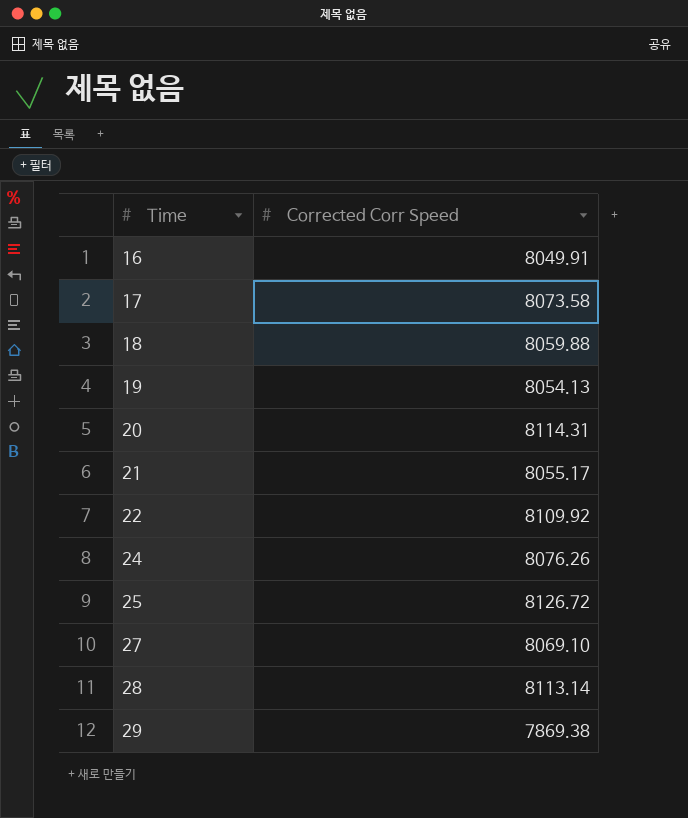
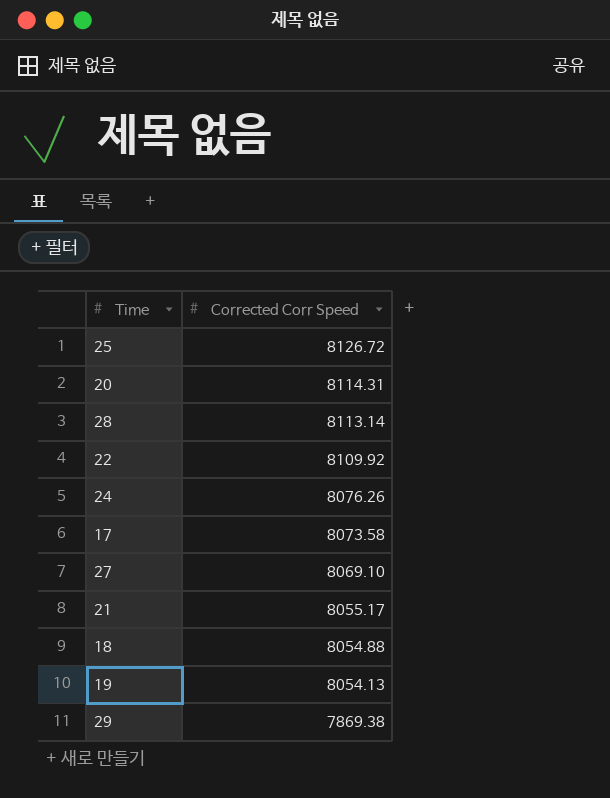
row order: Time ascending -> Corrected Corr Speed descending
row 16: 8049.91 -> none
18 | Corrected Corr Speed: 8059.88 -> 8054.88

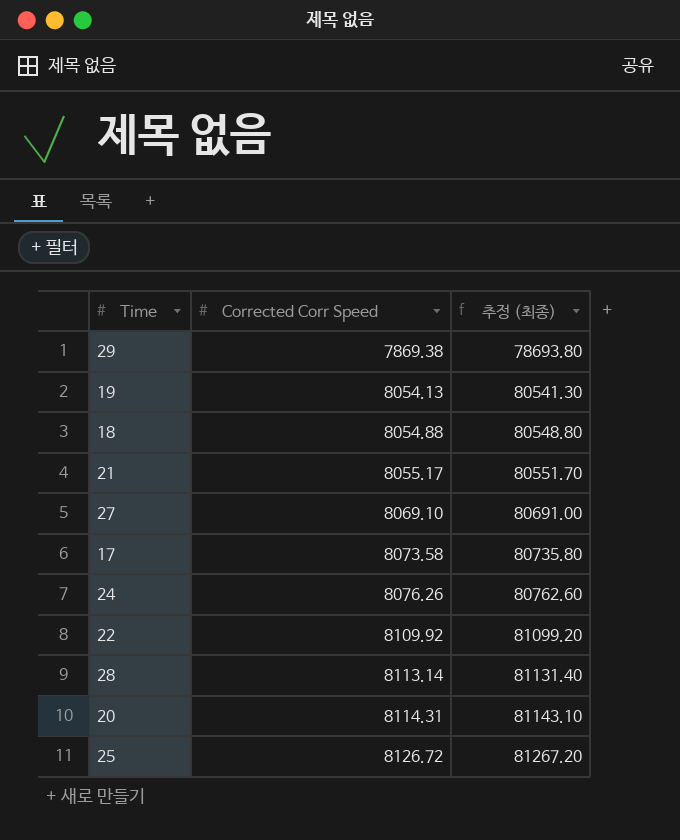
row order: Corrected Corr Speed descending -> Corrected Corr Speed ascending
column 추정 (최종) | formula: none -> [Corrected Corr Speed] * 10

